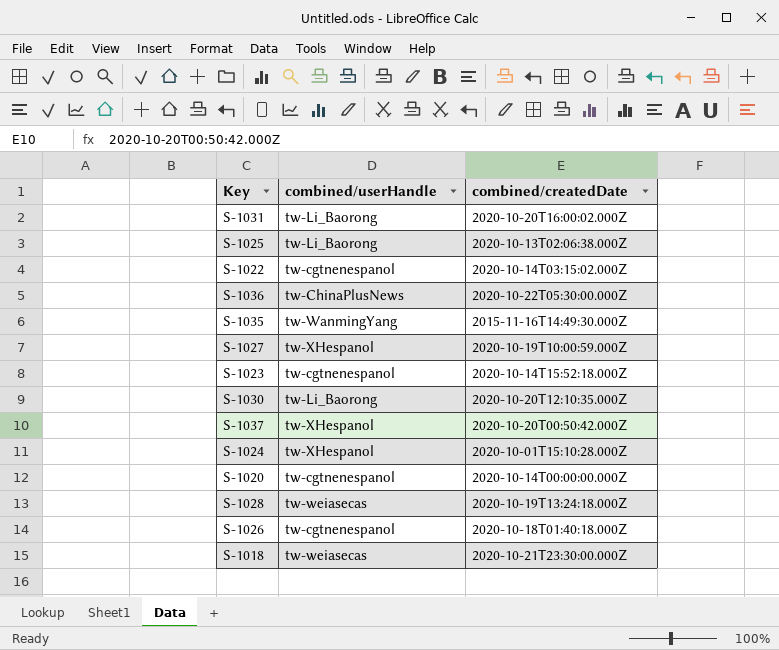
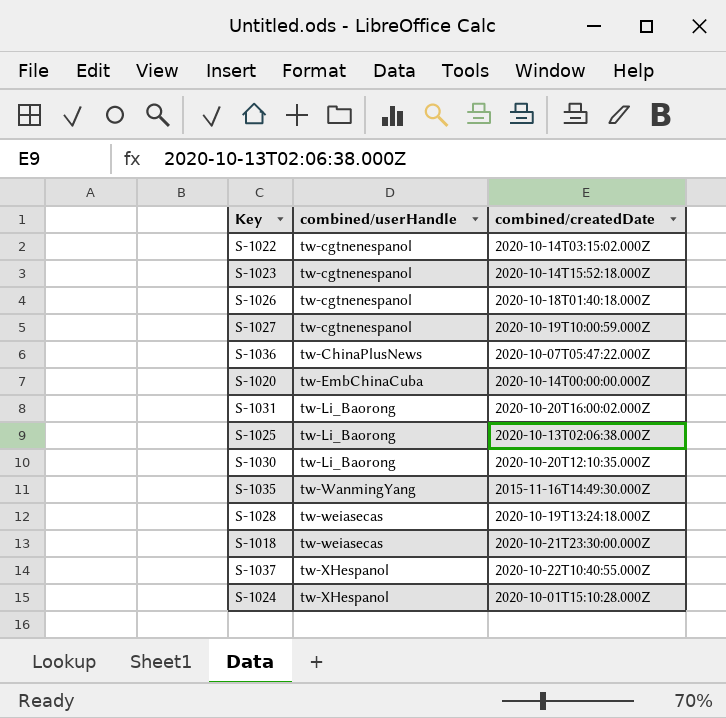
row order: none -> combined/userHandle ascending
S-1027 | combined/userHandle: tw-XHespanol -> tw-cgtnenespanol
S-1036 | combined/createdDate: 2020-10-22T05:30:00.000Z -> 2020-10-07T05:47:22.000Z
S-1020 | combined/userHandle: tw-cgtnenespanol -> tw-EmbChinaCuba
S-1037 | combined/createdDate: 2020-10-20T00:50:42.000Z -> 2020-10-22T10:40:55.000Z

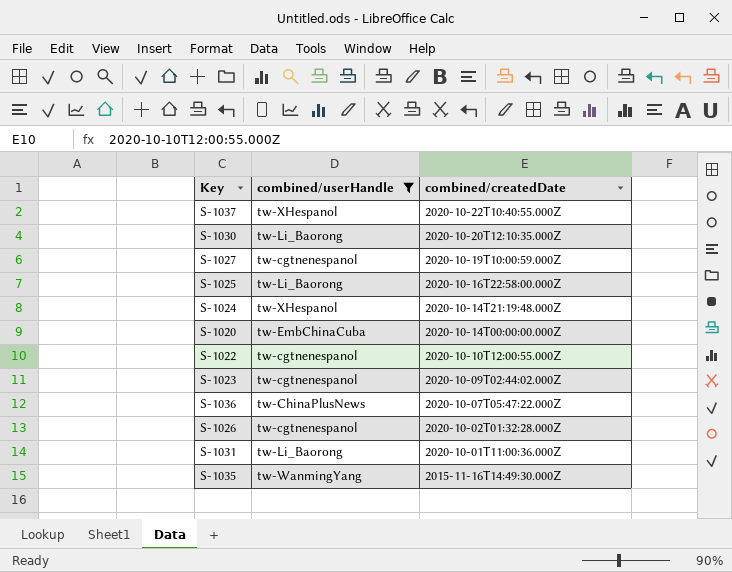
filter: none -> combined/userHandle != tw-weiasecas
row order: combined/userHandle ascending -> combined/createdDate descending
S-1025 | combined/createdDate: 2020-10-13T02:06:38.000Z -> 2020-10-16T22:58:00.000Z
S-1024 | combined/createdDate: 2020-10-01T15:10:28.000Z -> 2020-10-14T21:19:48.000Z
S-1022 | combined/createdDate: 2020-10-14T03:15:02.000Z -> 2020-10-10T12:00:55.000Z
S-1023 | combined/createdDate: 2020-10-14T15:52:18.000Z -> 2020-10-09T02:44:02.000Z
S-1026 | combined/createdDate: 2020-10-18T01:40:18.000Z -> 2020-10-02T01:32:28.000Z
S-1031 | combined/createdDate: 2020-10-20T16:00:02.000Z -> 2020-10-01T11:00:36.000Z

